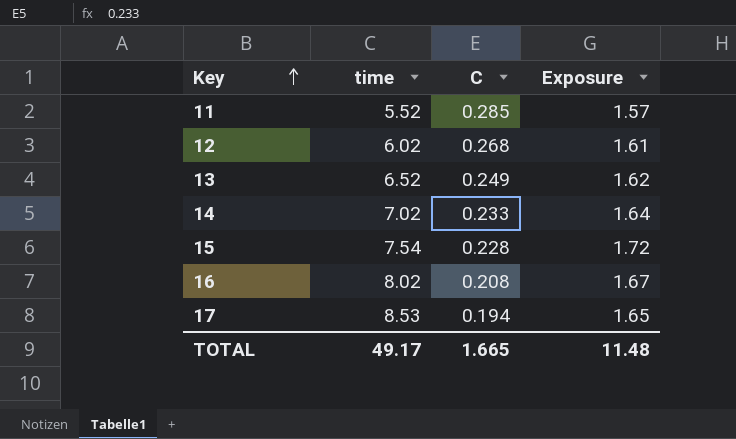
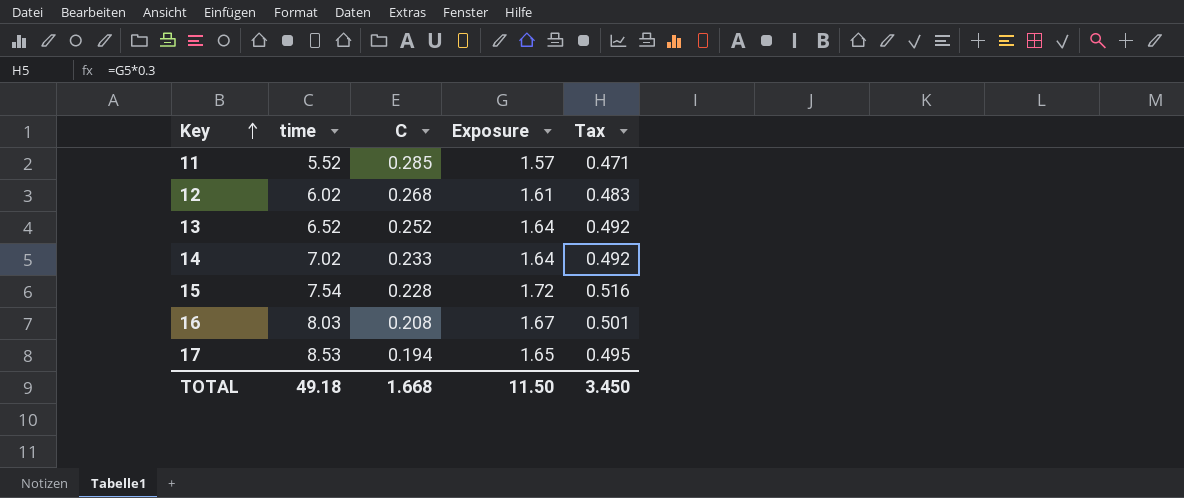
column Tax | formula: none -> [Exposure] * 0.3
13 | C: 0.249 -> 0.252
13 | Exposure: 1.62 -> 1.64
16 | time: 8.02 -> 8.03
TOTAL | time: 49.17 -> 49.18
TOTAL | C: 1.665 -> 1.668
TOTAL | Exposure: 11.48 -> 11.50

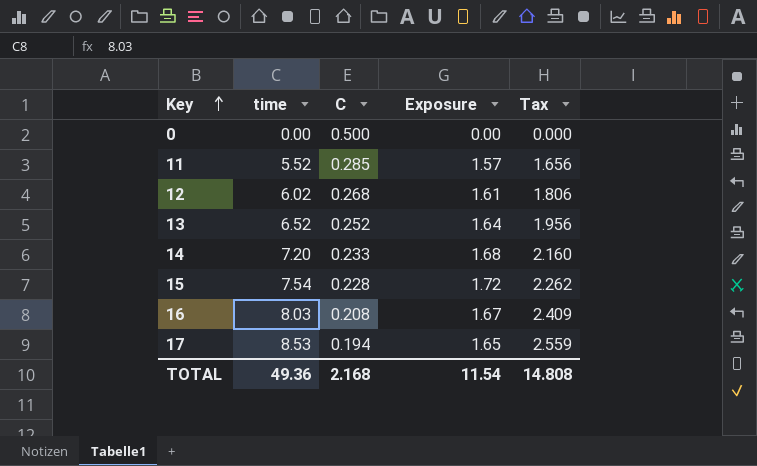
column Tax | formula: [Exposure] * 0.3 -> [time] * 0.3
row 0: none -> 0.00 | 0.500 | 0.00 | 0.000
14 | time: 7.02 -> 7.20
14 | Exposure: 1.64 -> 1.68
TOTAL | time: 49.18 -> 49.36
TOTAL | C: 1.668 -> 2.168
TOTAL | Exposure: 11.50 -> 11.54
TOTAL | Tax: 3.450 -> 14.808

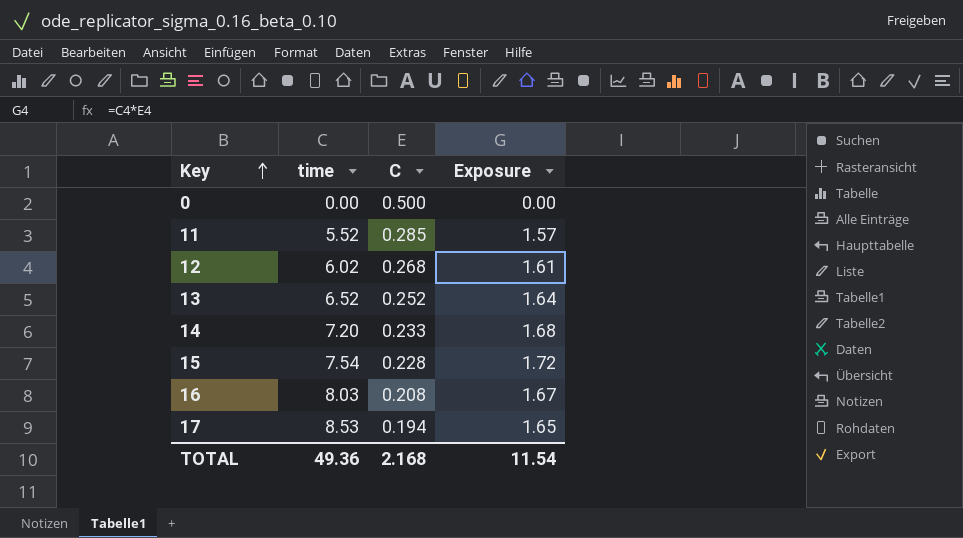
column Tax | formula: [time] * 0.3 -> none

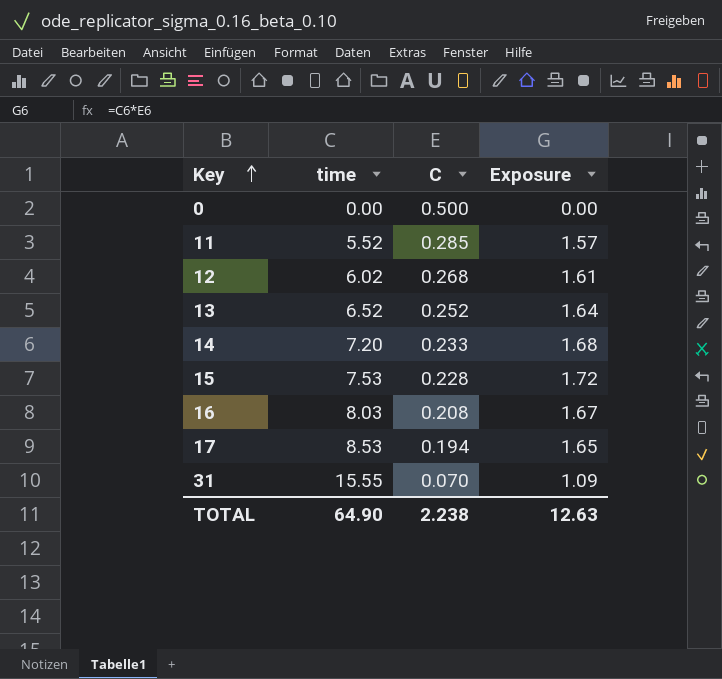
15 | time: 7.54 -> 7.53
row 31: none -> 15.55 | 0.070 | 1.09
TOTAL | time: 49.36 -> 64.90
TOTAL | C: 2.168 -> 2.238
TOTAL | Exposure: 11.54 -> 12.63

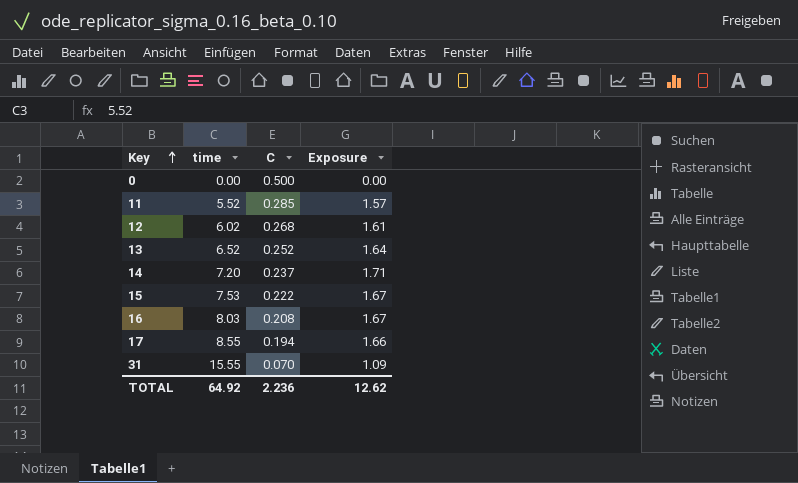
14 | C: 0.233 -> 0.237
14 | Exposure: 1.68 -> 1.71
15 | C: 0.228 -> 0.222
15 | Exposure: 1.72 -> 1.67
17 | time: 8.53 -> 8.55
17 | Exposure: 1.65 -> 1.66
TOTAL | time: 64.90 -> 64.92
TOTAL | C: 2.238 -> 2.236
TOTAL | Exposure: 12.63 -> 12.62

